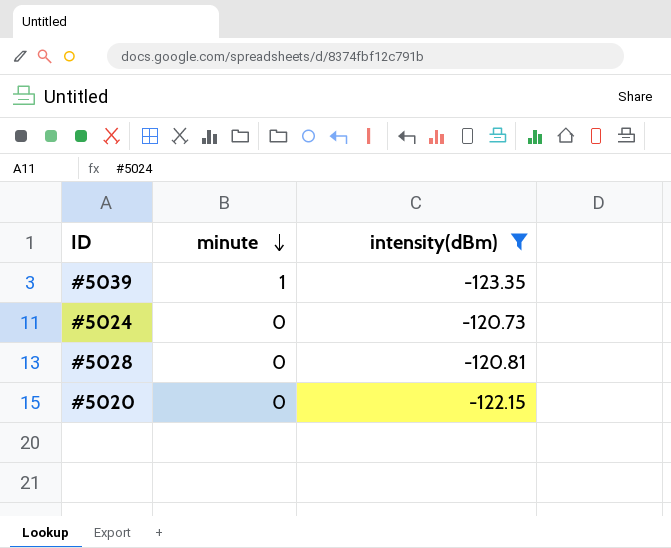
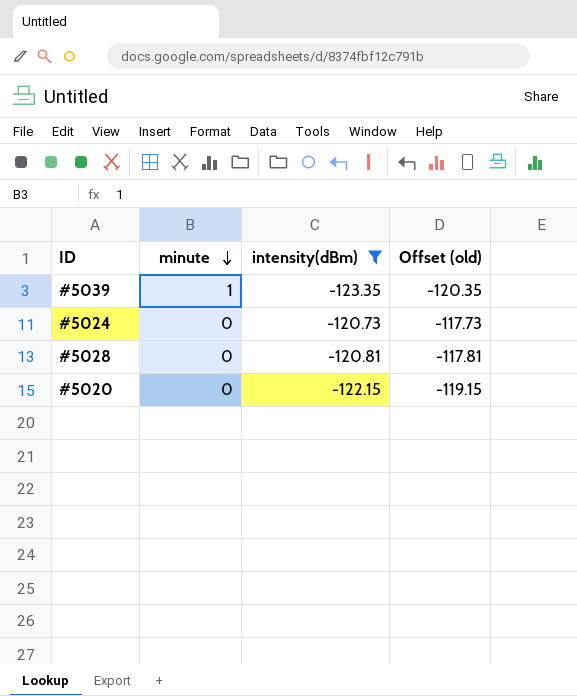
column Offset (old) | formula: none -> [intensity(dBm)] + 3

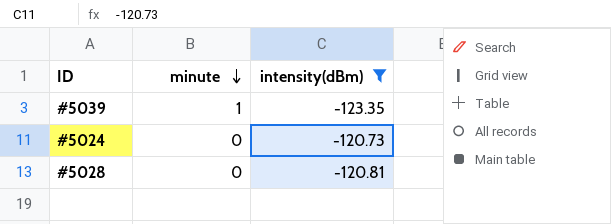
column Offset (old) | formula: [intensity(dBm)] + 3 -> none
row #5020: 0 | -122.15 | -119.15 -> none

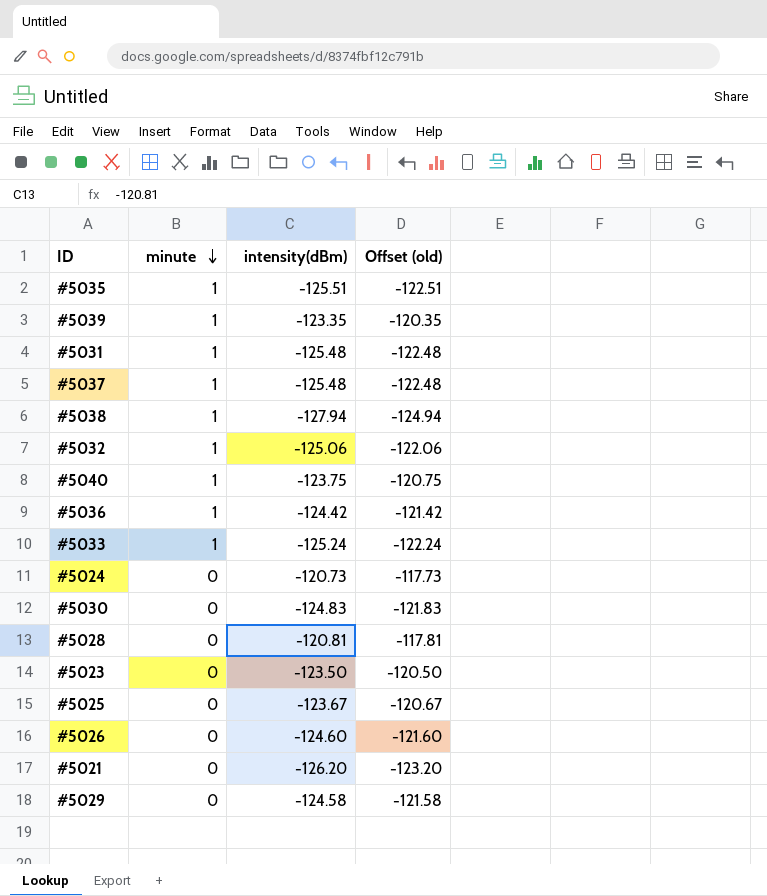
filter: intensity(dBm) >= -123.35 -> none
column Offset (old) | formula: none -> [intensity(dBm)] + 3

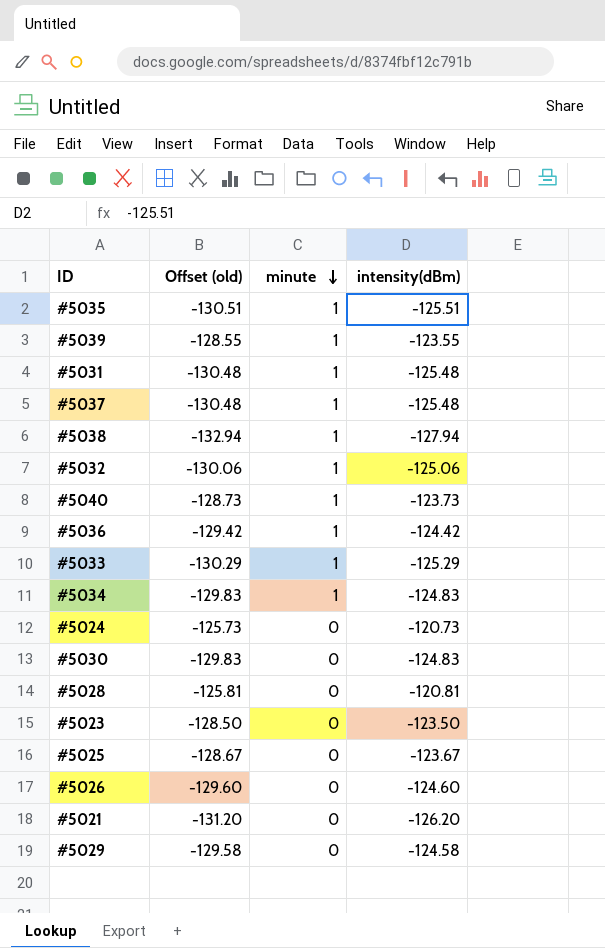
column Offset (old) | formula: [intensity(dBm)] + 3 -> [intensity(dBm)] - 5
column Offset (old) | position: 4 -> 2
#5039 | intensity(dBm): -123.35 -> -123.55
#5040 | intensity(dBm): -123.75 -> -123.73
#5033 | intensity(dBm): -125.24 -> -125.29
row #5034: none -> -129.83 | 1 | -124.83

